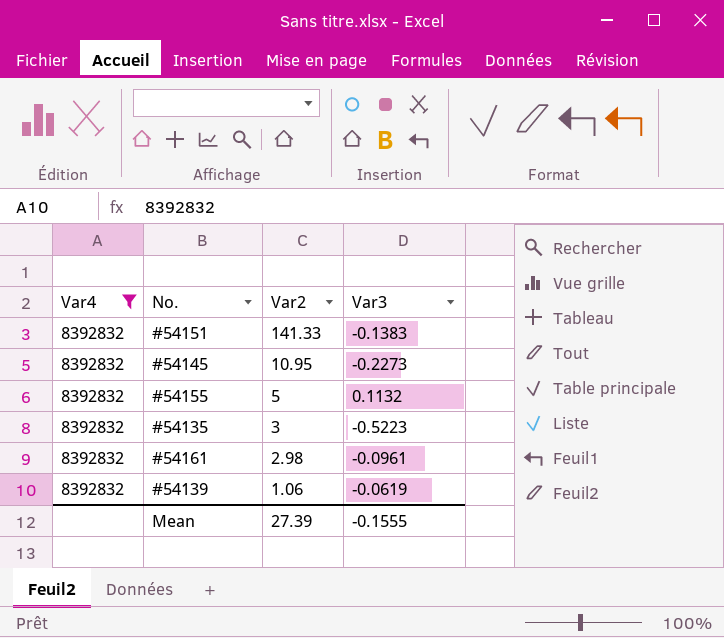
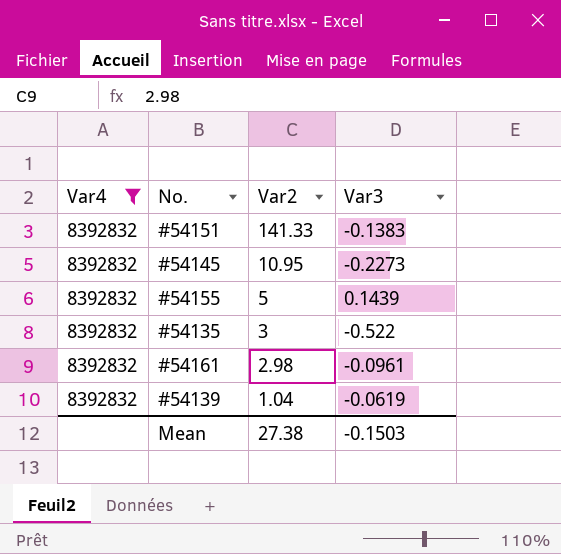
#54155 | Var3: 0.1132 -> 0.1439
#54135 | Var3: -0.5223 -> -0.522
#54139 | Var2: 1.06 -> 1.04
Mean | Var2: 27.39 -> 27.38
Mean | Var3: -0.1555 -> -0.1503

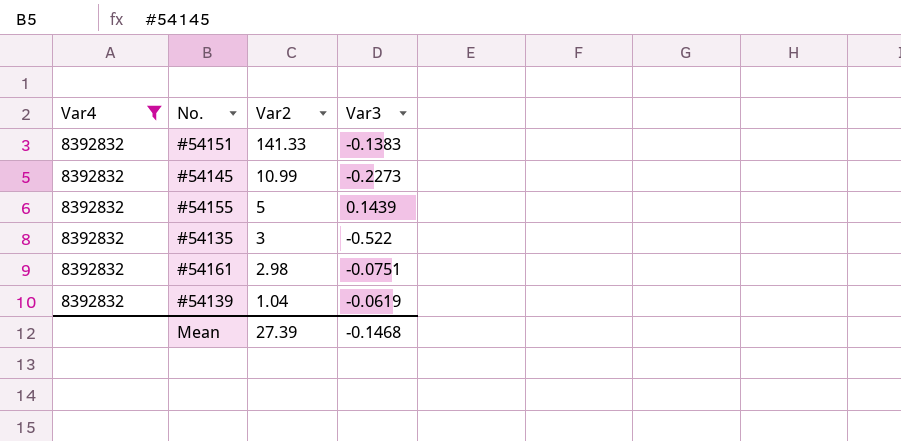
#54145 | Var2: 10.95 -> 10.99
#54161 | Var3: -0.0961 -> -0.0751
Mean | Var2: 27.38 -> 27.39
Mean | Var3: -0.1503 -> -0.1468

